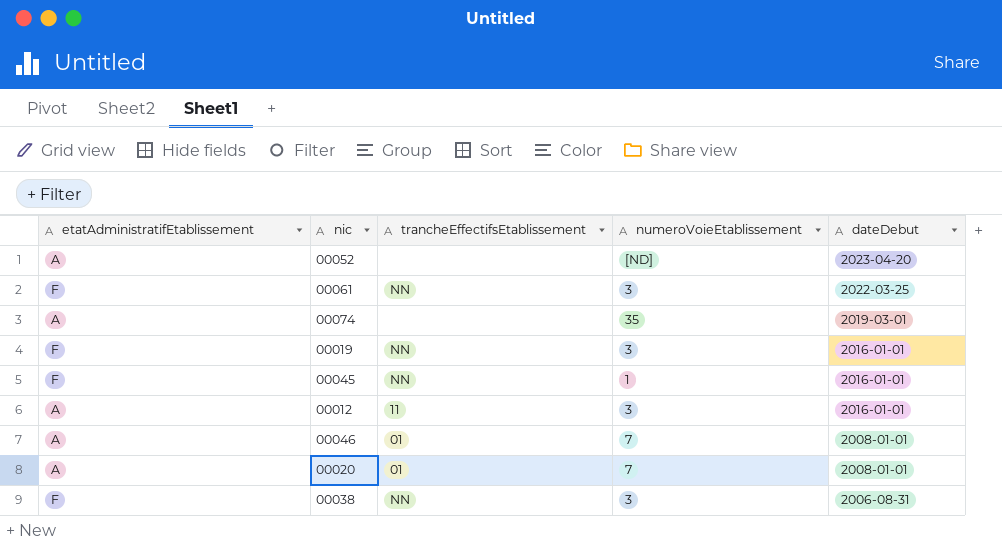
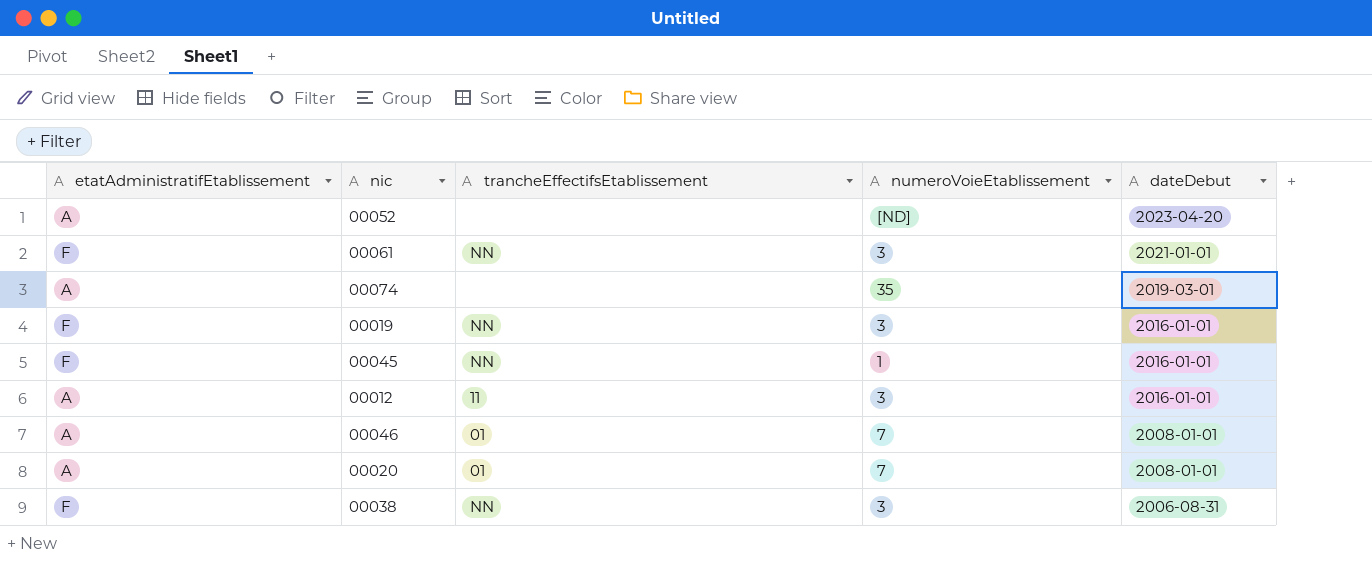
00061 | dateDebut: 2022-03-25 -> 2021-01-01

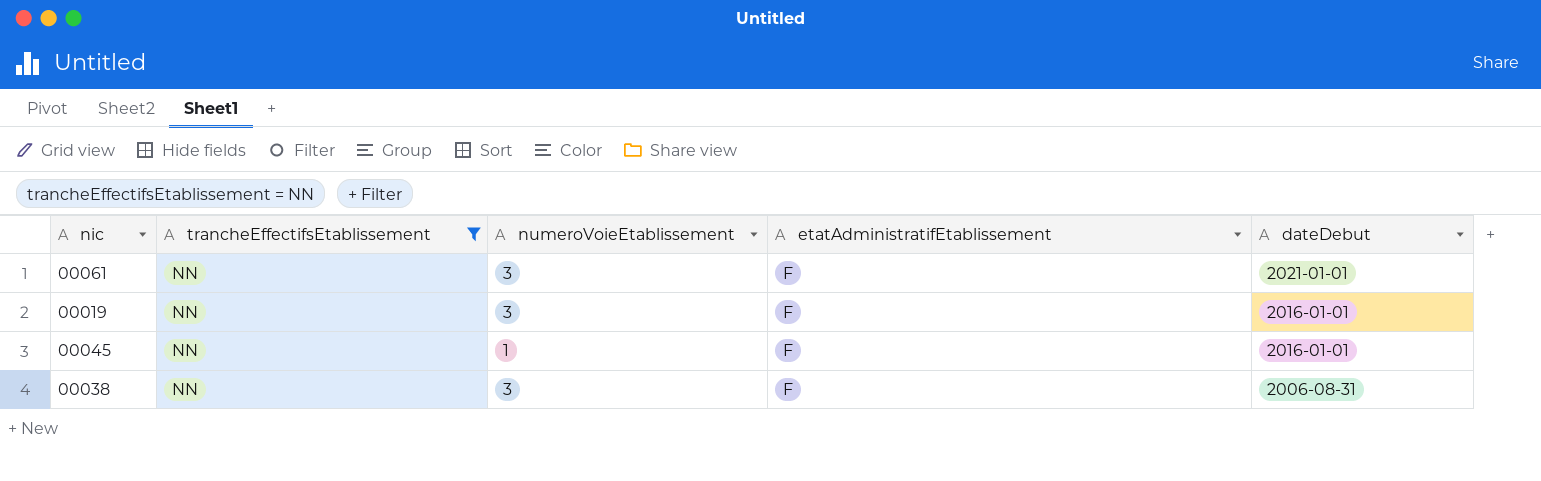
filter: none -> trancheEffectifsEtablissement = NN
column etatAdministratifEtablissement | position: 1 -> 4

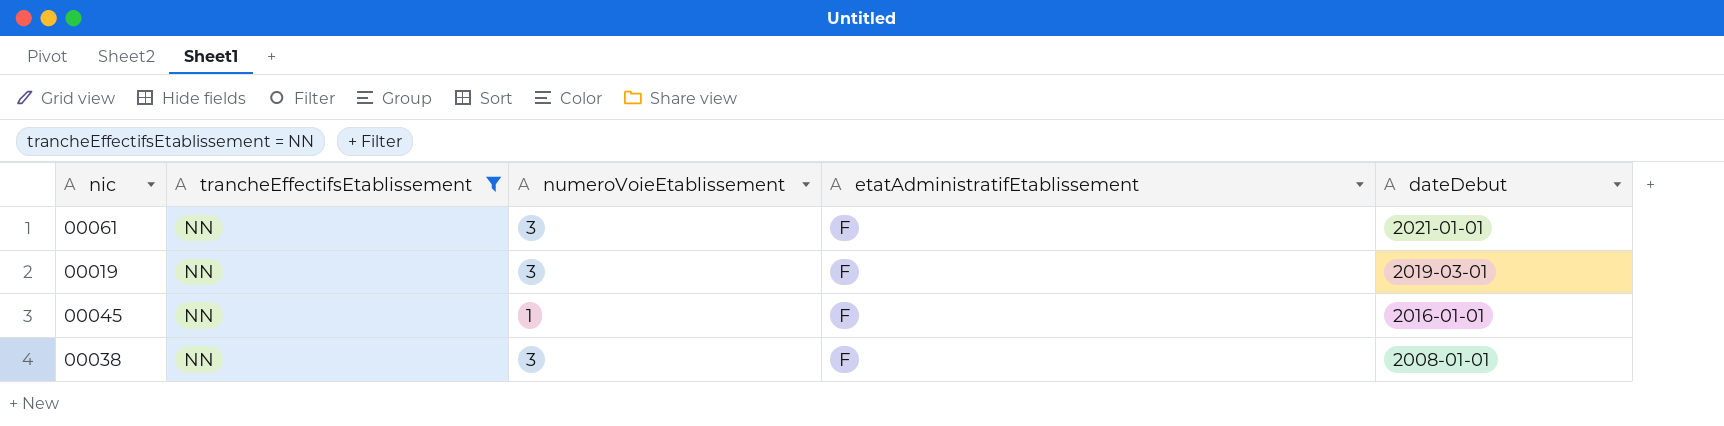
00019 | dateDebut: 2016-01-01 -> 2019-03-01
00038 | dateDebut: 2006-08-31 -> 2008-01-01

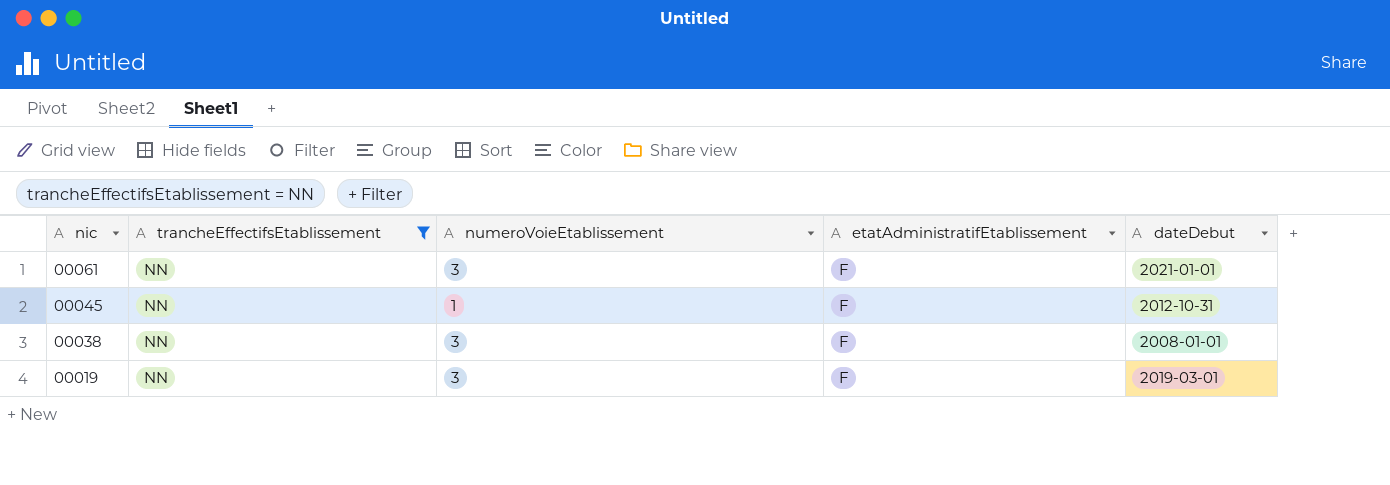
row order: dateDebut descending -> nic descending
00045 | dateDebut: 2016-01-01 -> 2012-10-31

